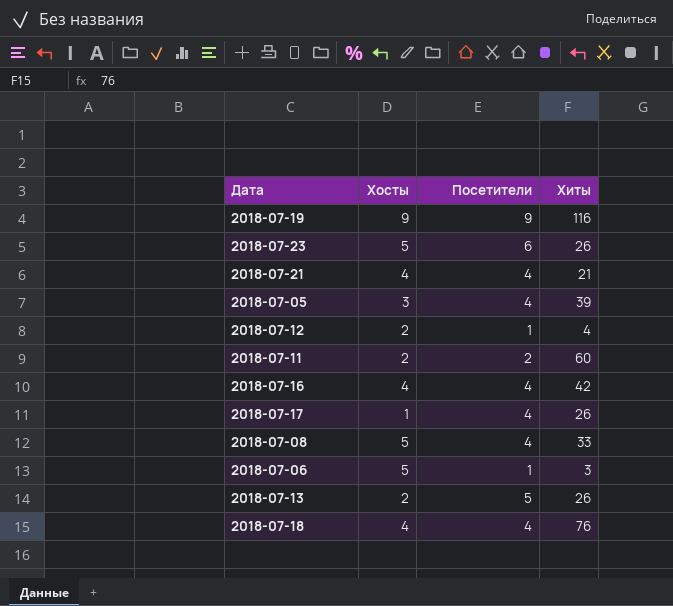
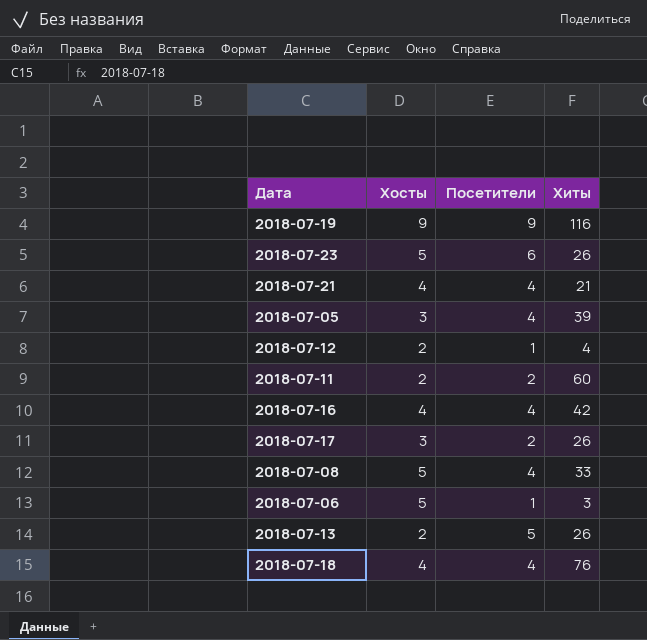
2018-07-17 | Хосты: 1 -> 3
2018-07-17 | Посетители: 4 -> 2

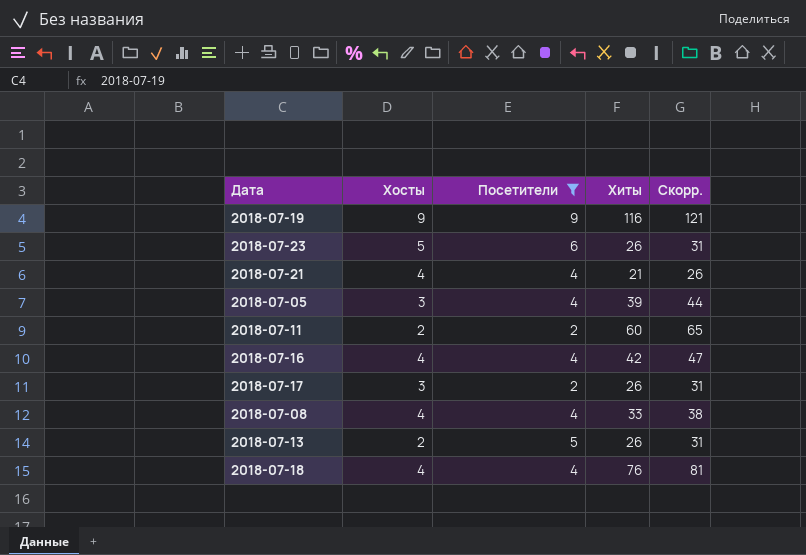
filter: none -> Посетители != 1
column Скорр. | formula: none -> [Хиты] + 5
2018-07-08 | Хосты: 5 -> 4

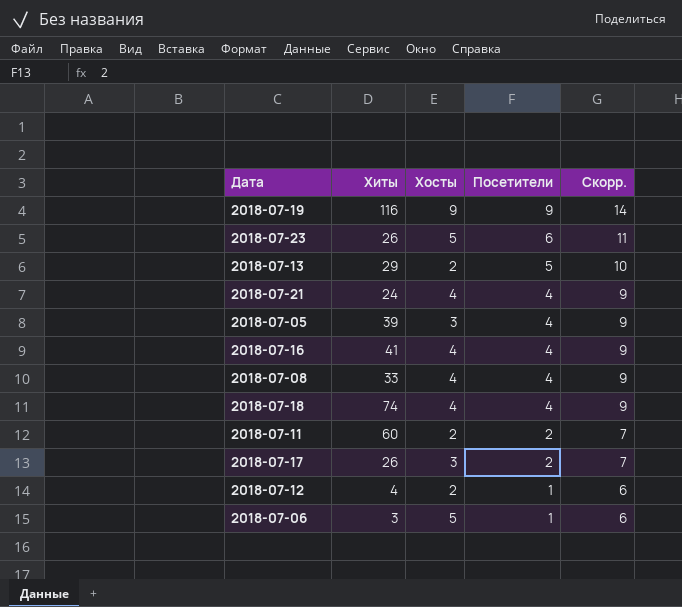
filter: Посетители != 1 -> none
row order: none -> Посетители descending
column Хиты | position: 4 -> 2
column Скорр. | formula: [Хиты] + 5 -> [Посетители] + 5
2018-07-13 | Хиты: 26 -> 29
2018-07-21 | Хиты: 21 -> 24
2018-07-16 | Хиты: 42 -> 41
2018-07-18 | Хиты: 76 -> 74

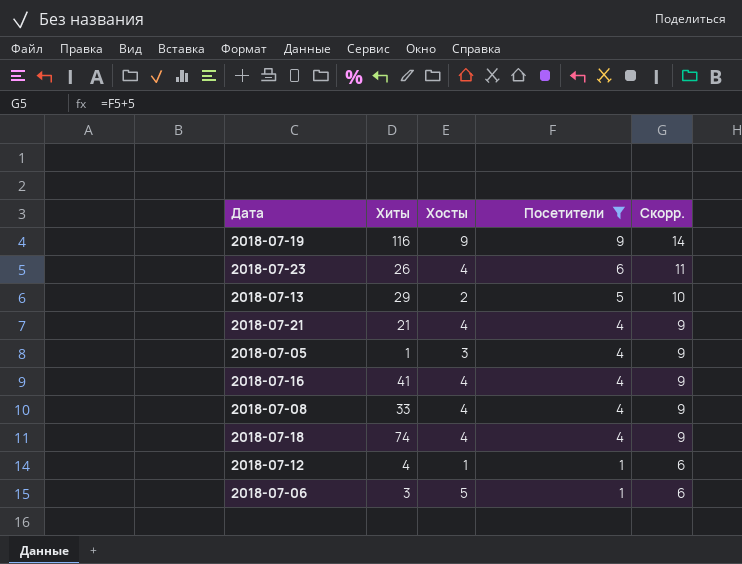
filter: none -> Посетители != 2
2018-07-23 | Хосты: 5 -> 4
2018-07-21 | Хиты: 24 -> 21
2018-07-05 | Хиты: 39 -> 1
2018-07-12 | Хосты: 2 -> 1

